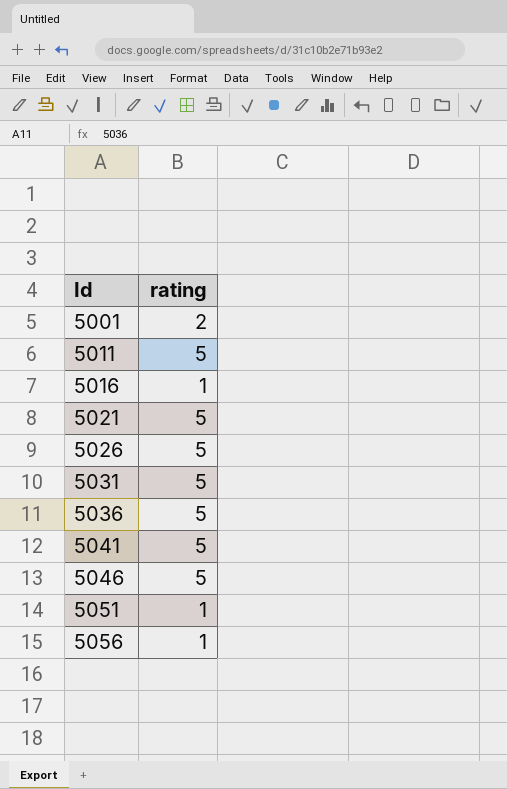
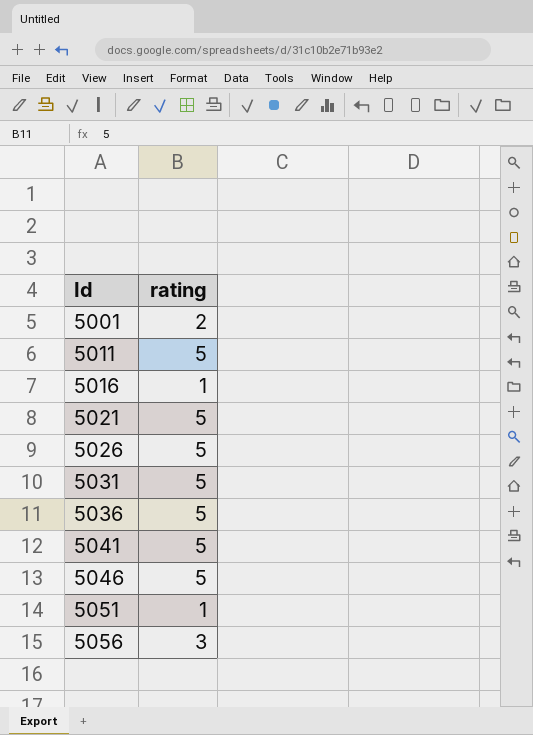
5056 | rating: 1 -> 3

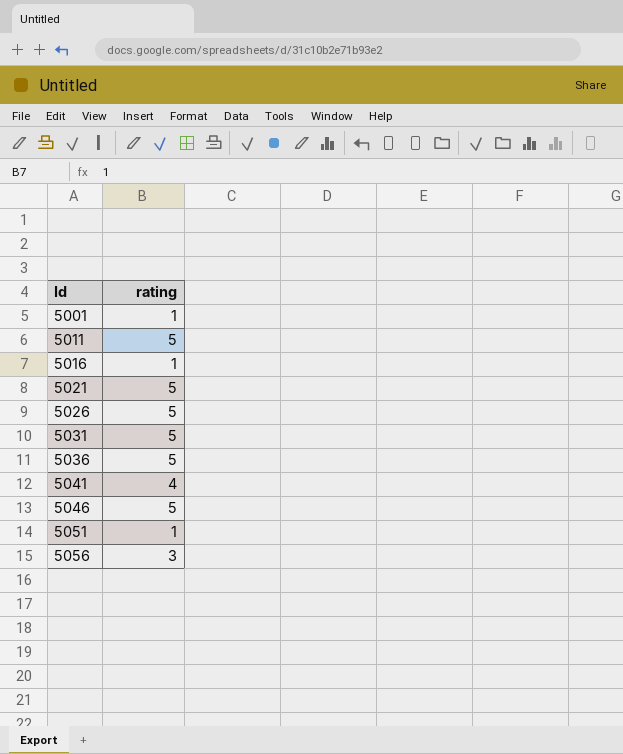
5001 | rating: 2 -> 1
5041 | rating: 5 -> 4

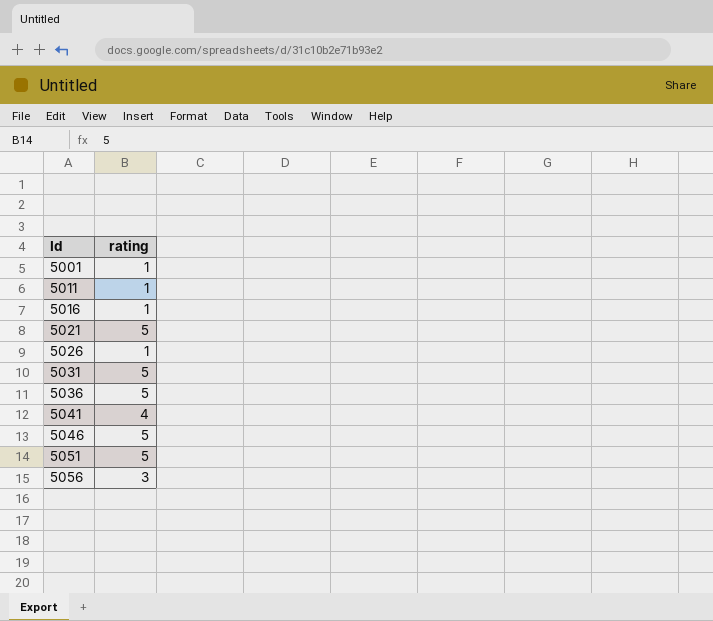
5011 | rating: 5 -> 1
5026 | rating: 5 -> 1
5051 | rating: 1 -> 5

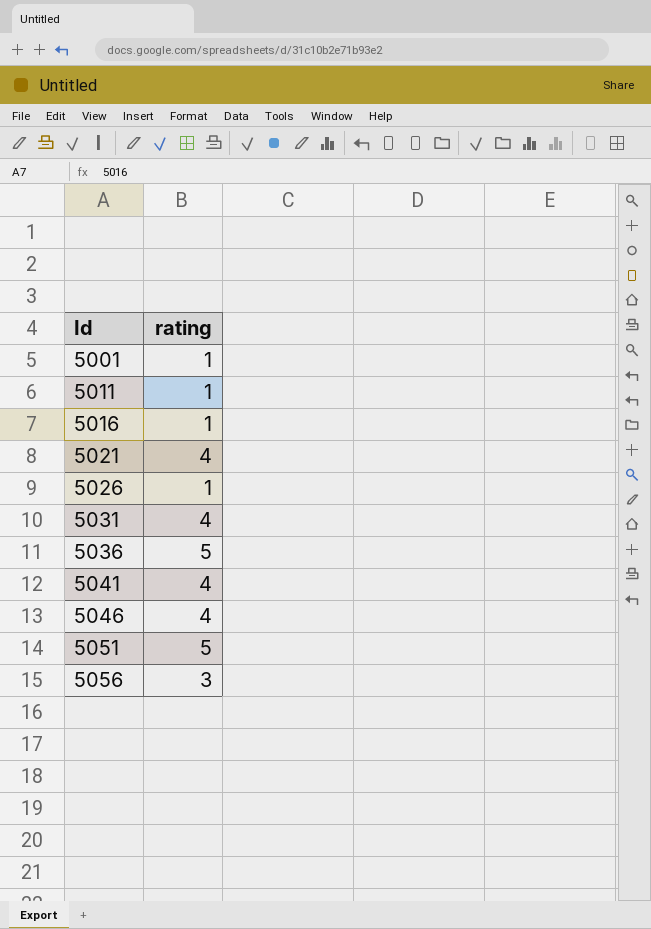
5021 | rating: 5 -> 4
5031 | rating: 5 -> 4
5046 | rating: 5 -> 4

